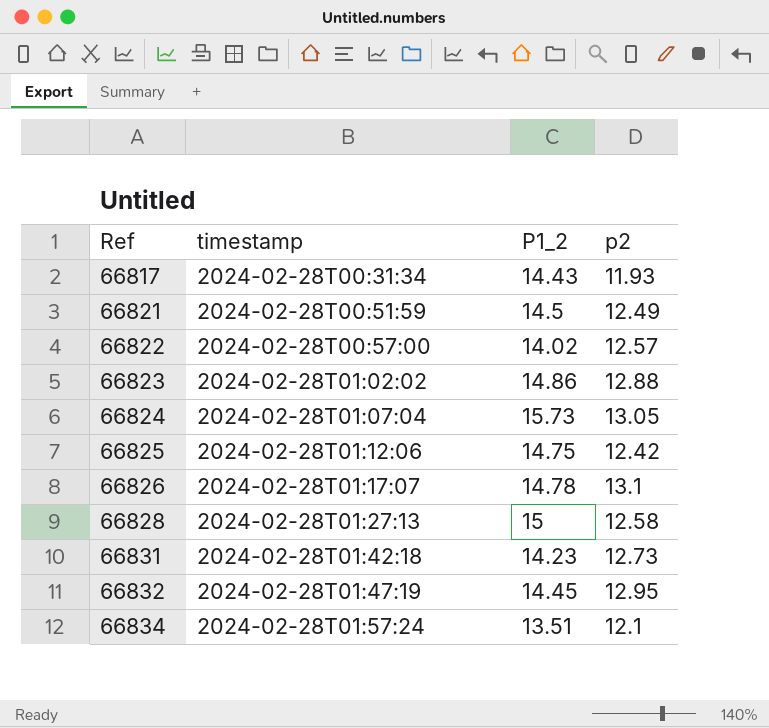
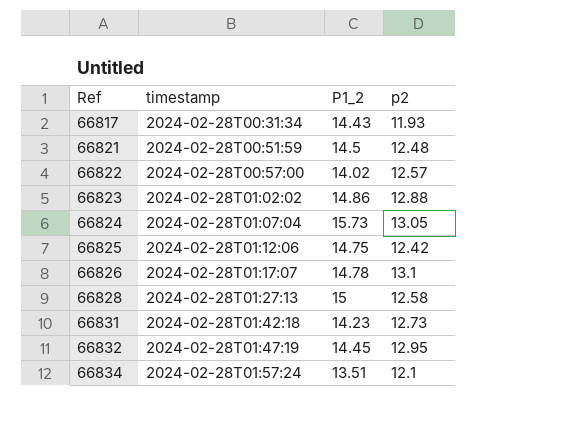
66821 | p2: 12.49 -> 12.48

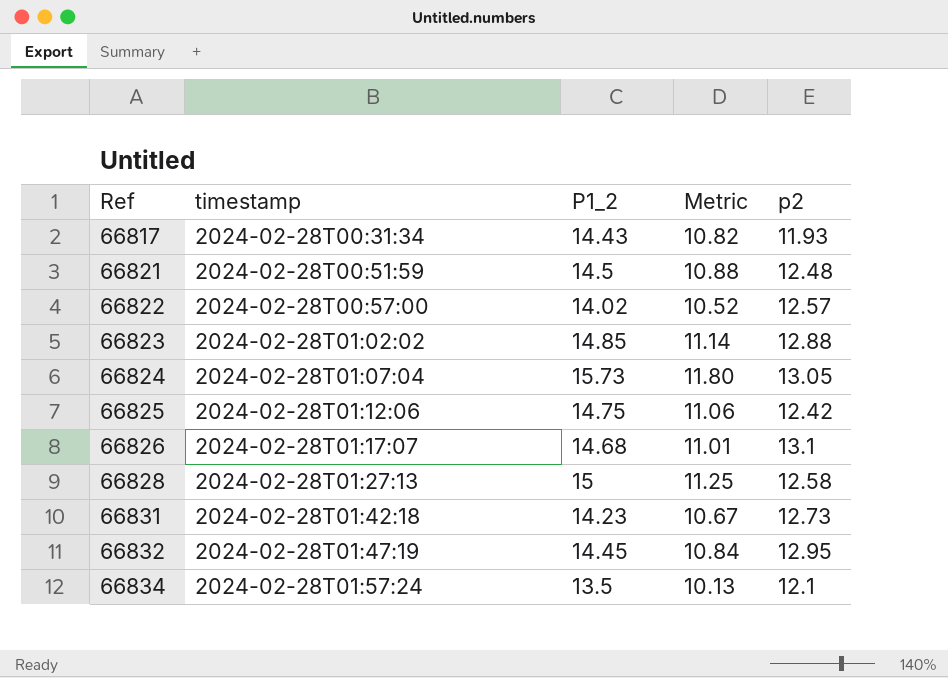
column Metric | formula: none -> [P1_2] * 0.75
66823 | P1_2: 14.86 -> 14.85
66826 | P1_2: 14.78 -> 14.68
66834 | P1_2: 13.51 -> 13.5

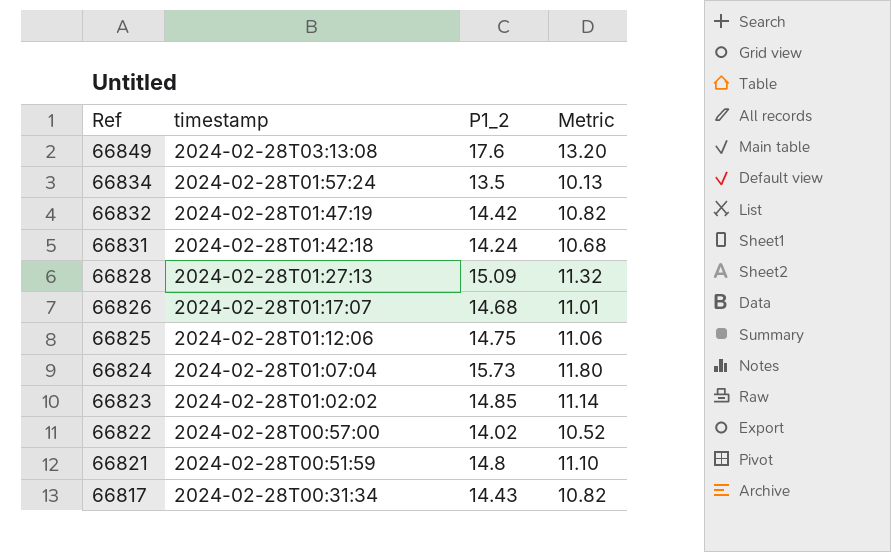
row order: Ref ascending -> Ref descending
column p2 | position: 5 -> none
row 66849: none -> 2024-02-28T03:13:08 | 17.6 | 13.20
66832 | P1_2: 14.45 -> 14.42
66832 | Metric: 10.84 -> 10.82
66831 | P1_2: 14.23 -> 14.24
66831 | Metric: 10.67 -> 10.68
66828 | P1_2: 15 -> 15.09
66828 | Metric: 11.25 -> 11.32
66821 | P1_2: 14.5 -> 14.8
66821 | Metric: 10.88 -> 11.10

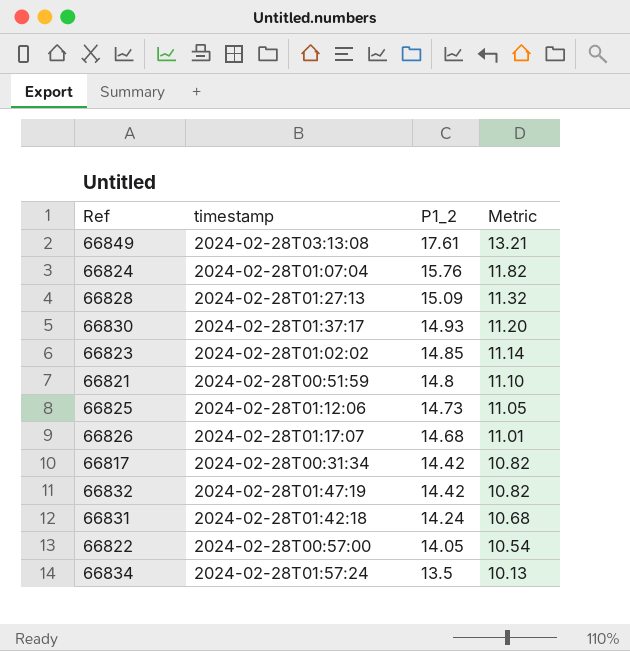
row order: Ref descending -> P1_2 descending
66849 | P1_2: 17.6 -> 17.61
66849 | Metric: 13.20 -> 13.21
66824 | P1_2: 15.73 -> 15.76
66824 | Metric: 11.80 -> 11.82
row 66830: none -> 2024-02-28T01:37:17 | 14.93 | 11.20
66825 | P1_2: 14.75 -> 14.73
66825 | Metric: 11.06 -> 11.05
66817 | P1_2: 14.43 -> 14.42
66822 | P1_2: 14.02 -> 14.05
66822 | Metric: 10.52 -> 10.54

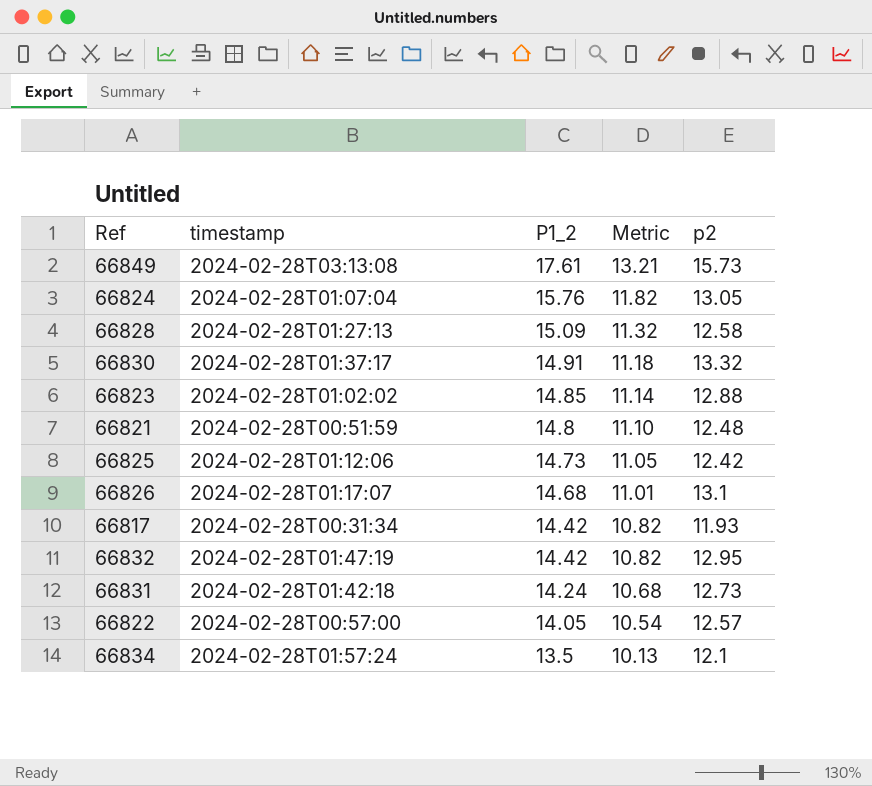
column p2 | position: none -> 5
66830 | P1_2: 14.93 -> 14.91
66830 | Metric: 11.20 -> 11.18

